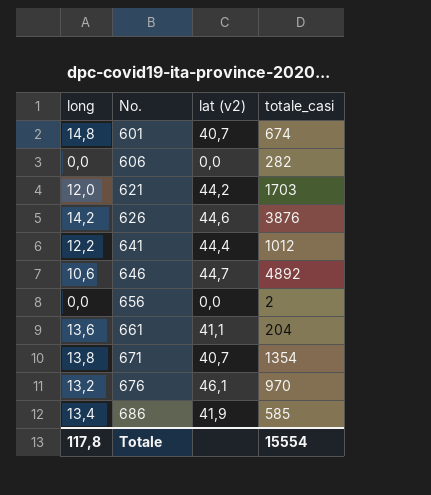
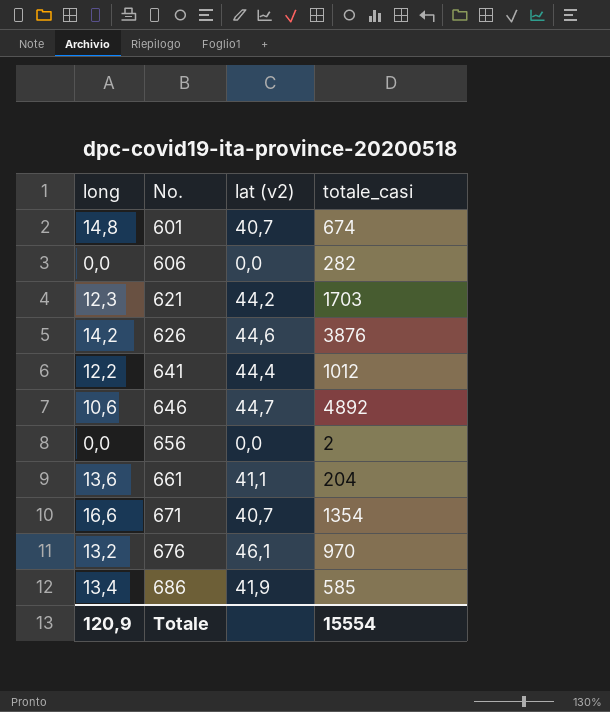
621 | long: 12,0 -> 12,3
671 | long: 13,8 -> 16,6
Totale | long: 117,8 -> 120,9

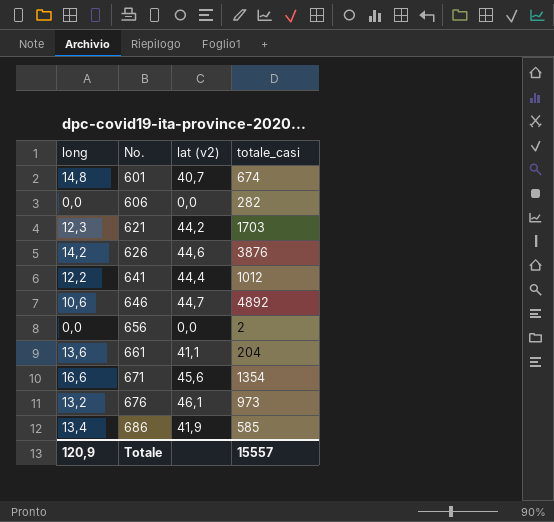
671 | lat (v2): 40,7 -> 45,6
676 | totale_casi: 970 -> 973
Totale | totale_casi: 15554 -> 15557

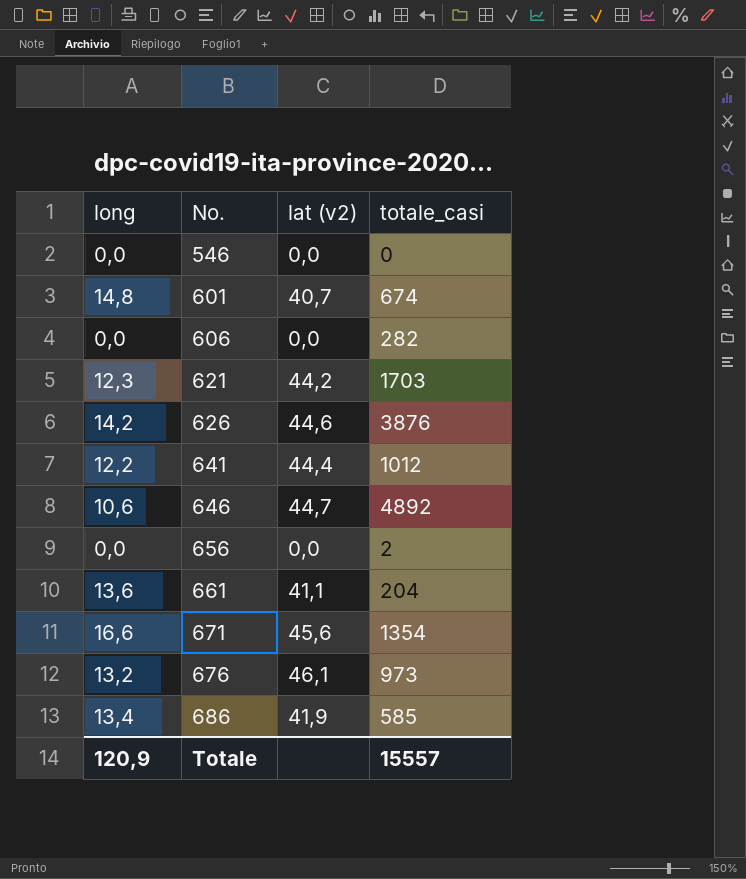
row 546: none -> 0,0 | 0,0 | 0

